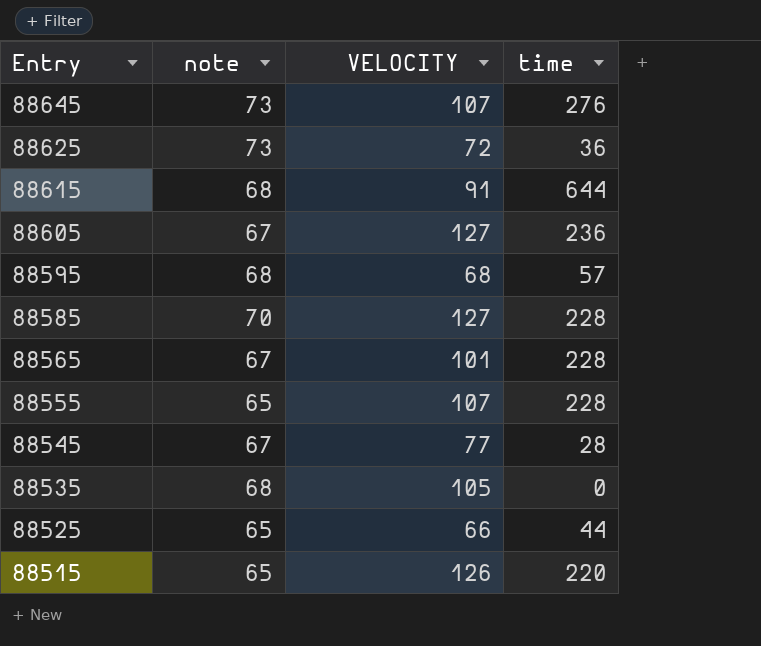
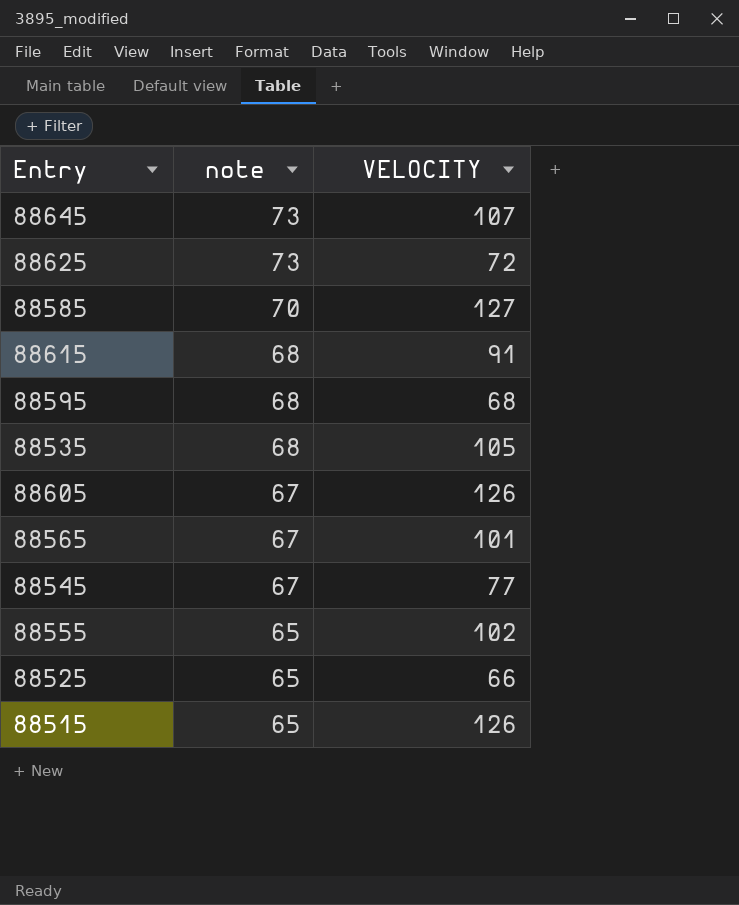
row order: Entry descending -> note descending
column time | position: 4 -> none
88605 | VELOCITY: 127 -> 126
88555 | VELOCITY: 107 -> 102

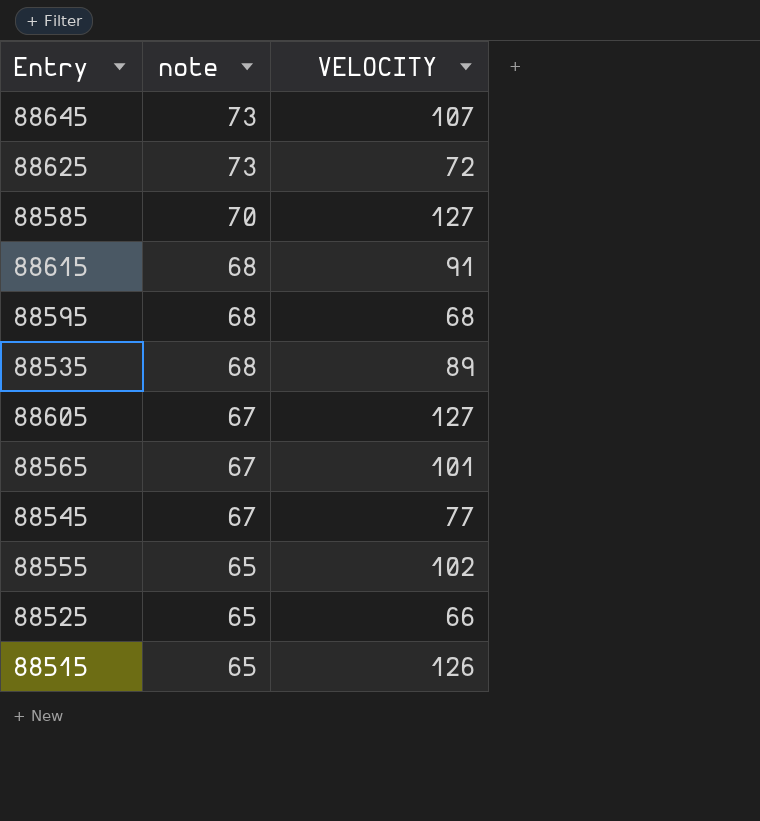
88535 | VELOCITY: 105 -> 89
88605 | VELOCITY: 126 -> 127

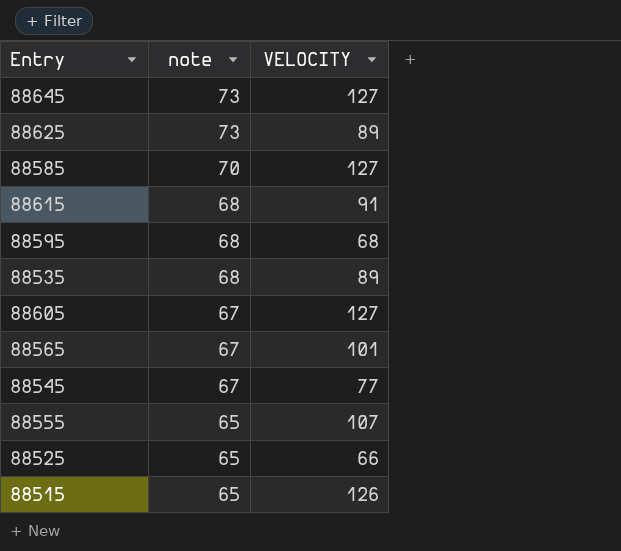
88645 | VELOCITY: 107 -> 127
88625 | VELOCITY: 72 -> 89
88555 | VELOCITY: 102 -> 107

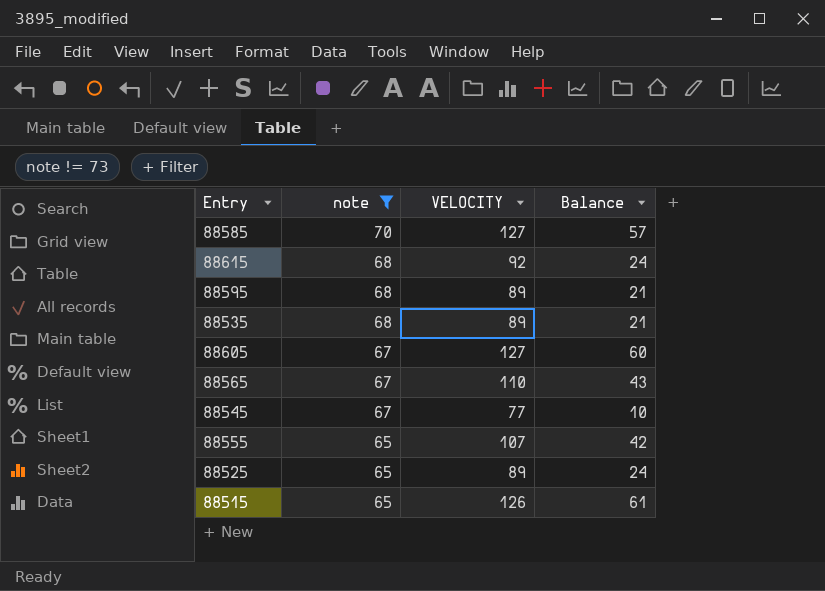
filter: none -> note != 73
column Balance | formula: none -> [VELOCITY] - [note]
88615 | VELOCITY: 91 -> 92
88595 | VELOCITY: 68 -> 89
88565 | VELOCITY: 101 -> 110
88525 | VELOCITY: 66 -> 89

